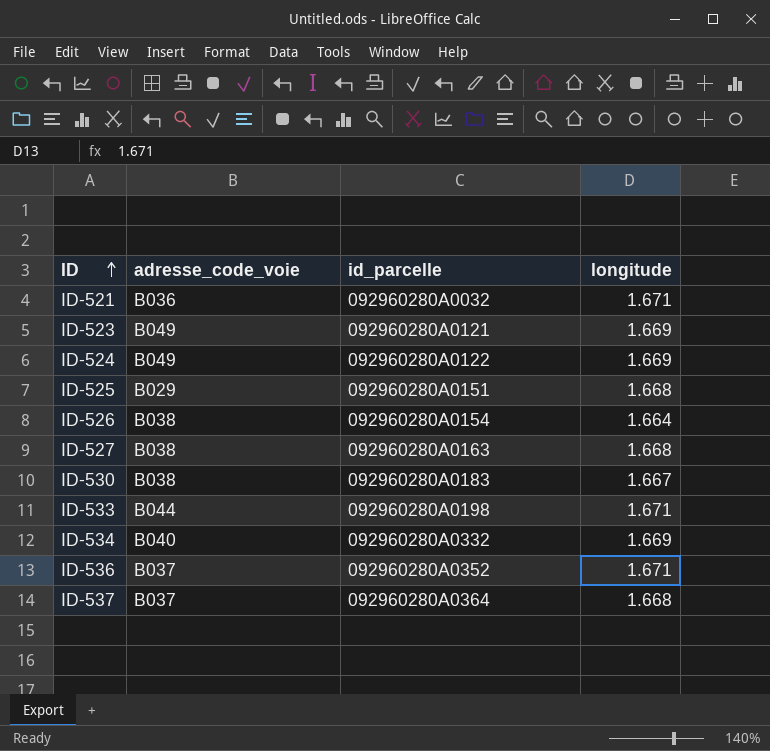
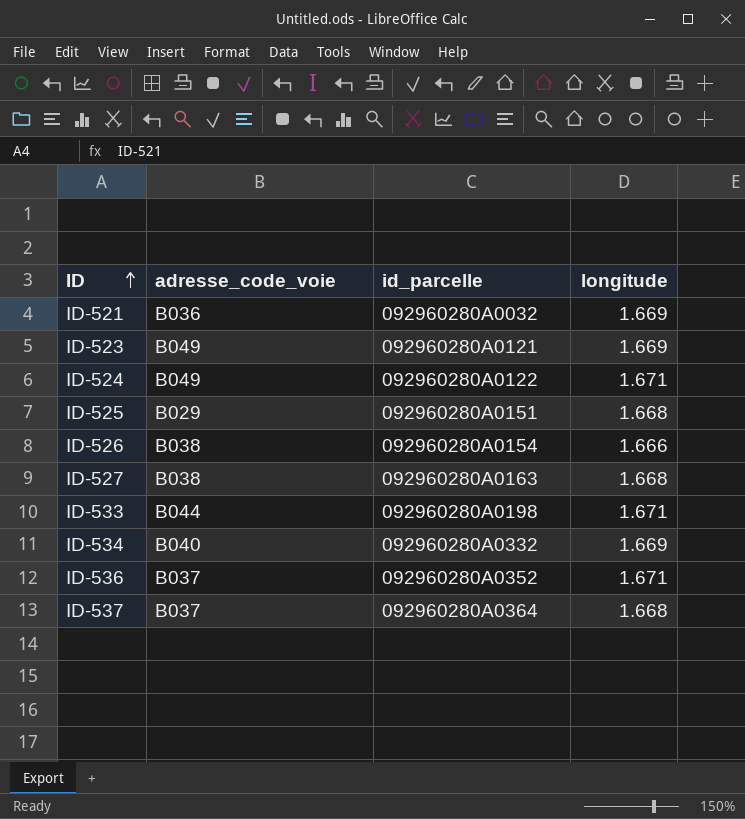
row ID-530: B038 | 092960280A0183 | 1.667 -> none
ID-521 | longitude: 1.671 -> 1.669
ID-524 | longitude: 1.669 -> 1.671
ID-526 | longitude: 1.664 -> 1.666

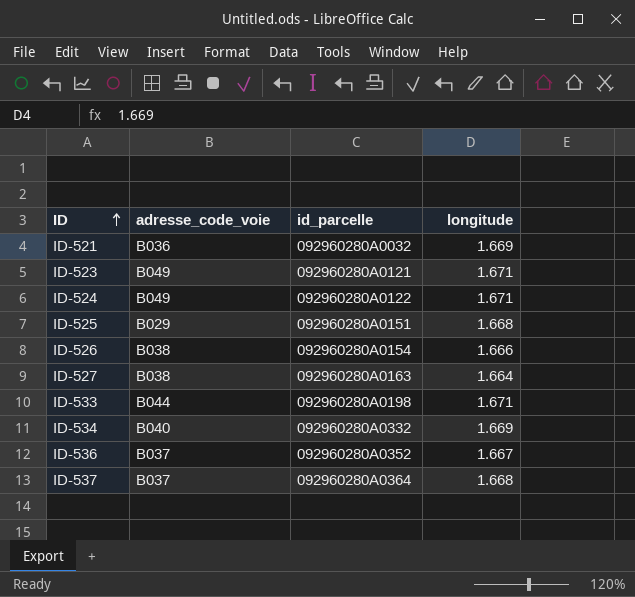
ID-523 | longitude: 1.669 -> 1.671
ID-527 | longitude: 1.668 -> 1.664
ID-536 | longitude: 1.671 -> 1.667

